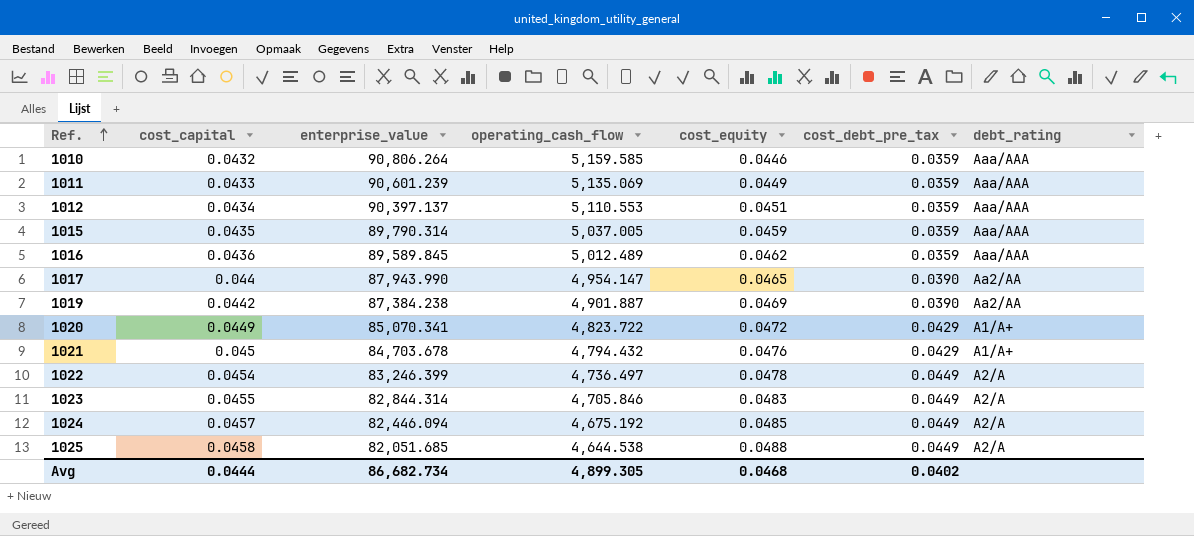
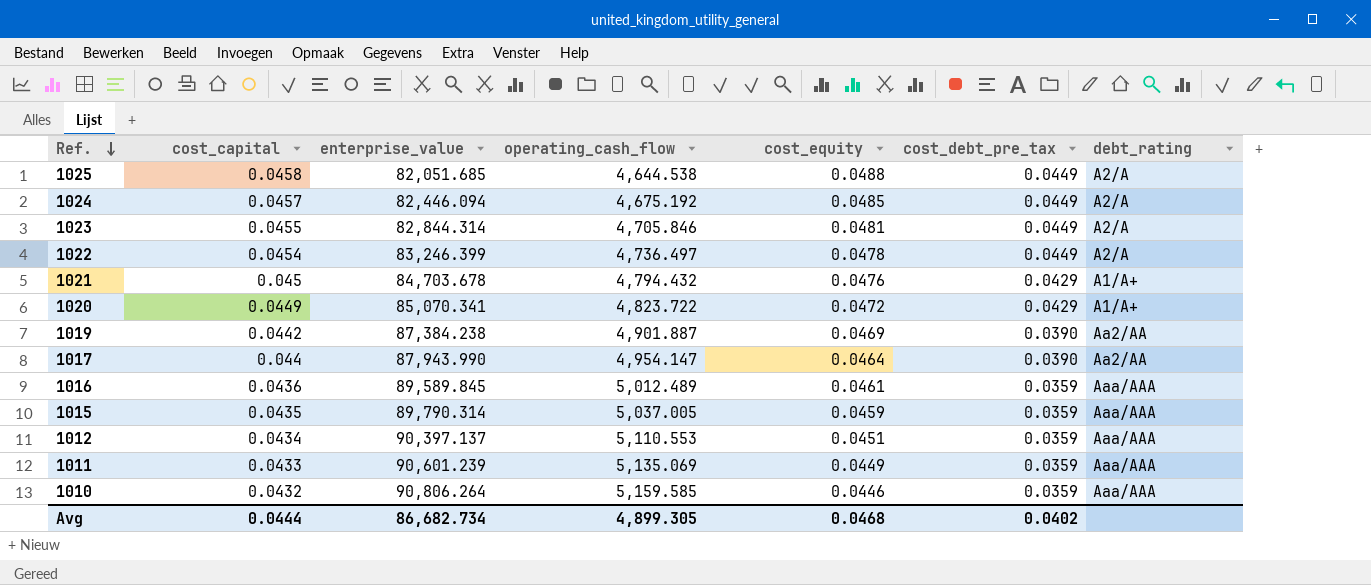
row order: Ref. ascending -> Ref. descending
1023 | cost_equity: 0.0483 -> 0.0481
1017 | cost_equity: 0.0465 -> 0.0464
1016 | cost_equity: 0.0462 -> 0.0461

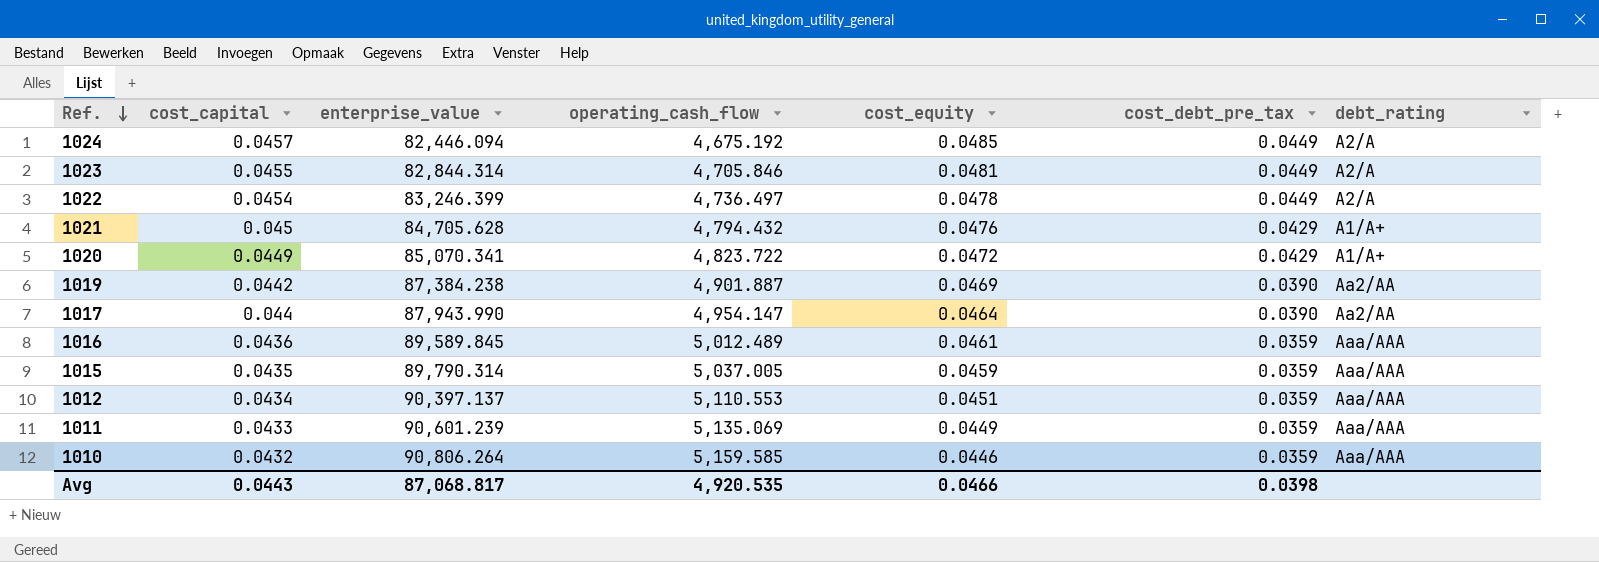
row 1025: 0.0458 | 82,051.685 | 4,644.538 | 0.0488 | 0.0449 | A2/A -> none
1021 | enterprise_value: 84,703.678 -> 84,705.628
Avg | cost_capital: 0.0444 -> 0.0443
Avg | enterprise_value: 86,682.734 -> 87,068.817
Avg | operating_cash_flow: 4,899.305 -> 4,920.535
Avg | cost_equity: 0.0468 -> 0.0466
Avg | cost_debt_pre_tax: 0.0402 -> 0.0398

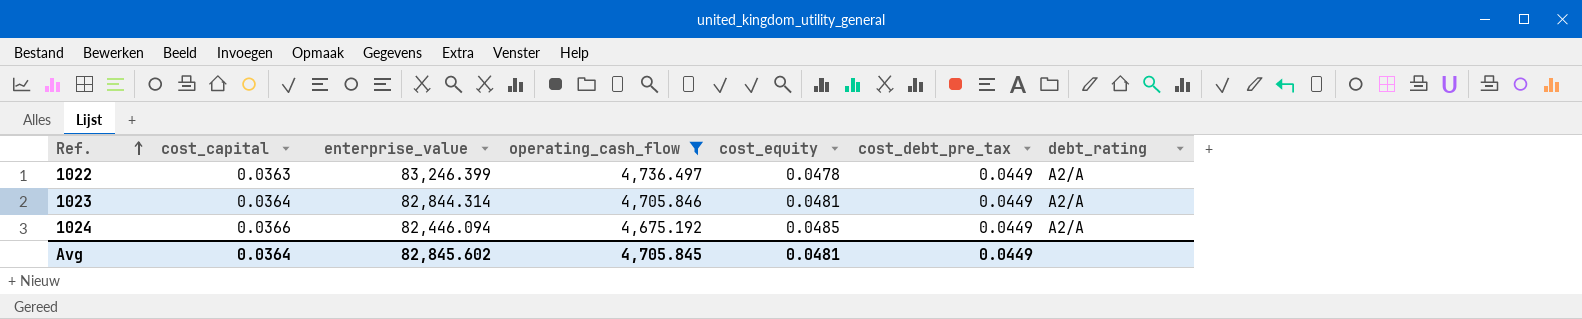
filter: none -> operating_cash_flow <= 4,736.497
row order: Ref. descending -> Ref. ascending
1022 | cost_capital: 0.0454 -> 0.0363
1023 | cost_capital: 0.0455 -> 0.0364
1024 | cost_capital: 0.0457 -> 0.0366
Avg | cost_capital: 0.0443 -> 0.0364
Avg | enterprise_value: 87,068.817 -> 82,845.602
Avg | operating_cash_flow: 4,920.535 -> 4,705.845
Avg | cost_equity: 0.0466 -> 0.0481
Avg | cost_debt_pre_tax: 0.0398 -> 0.0449

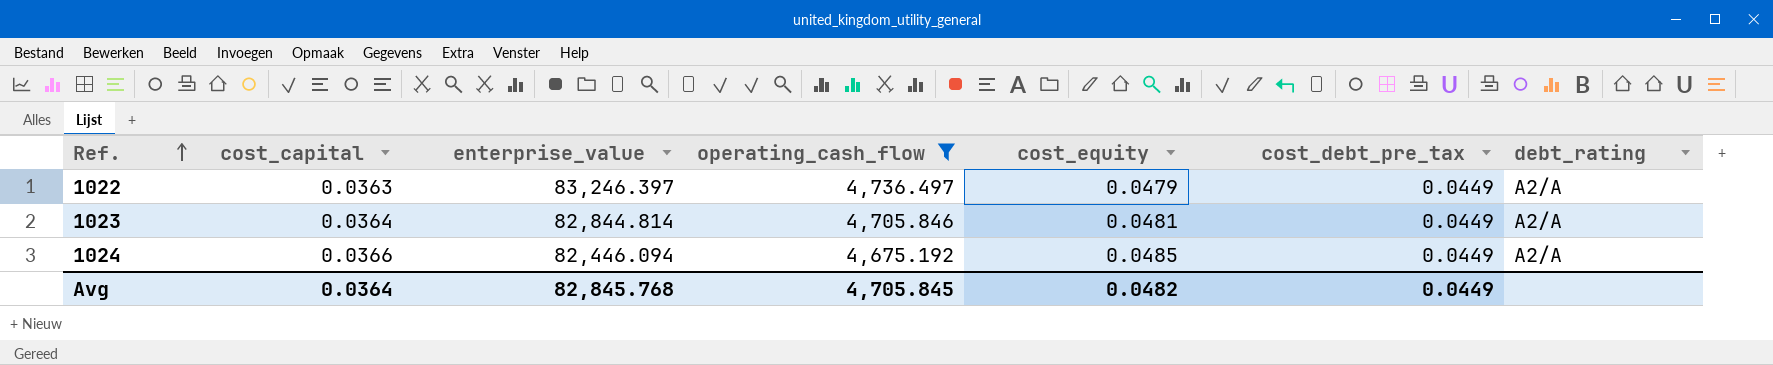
1022 | enterprise_value: 83,246.399 -> 83,246.397
1022 | cost_equity: 0.0478 -> 0.0479
1023 | enterprise_value: 82,844.314 -> 82,844.814
Avg | enterprise_value: 82,845.602 -> 82,845.768
Avg | cost_equity: 0.0481 -> 0.0482

